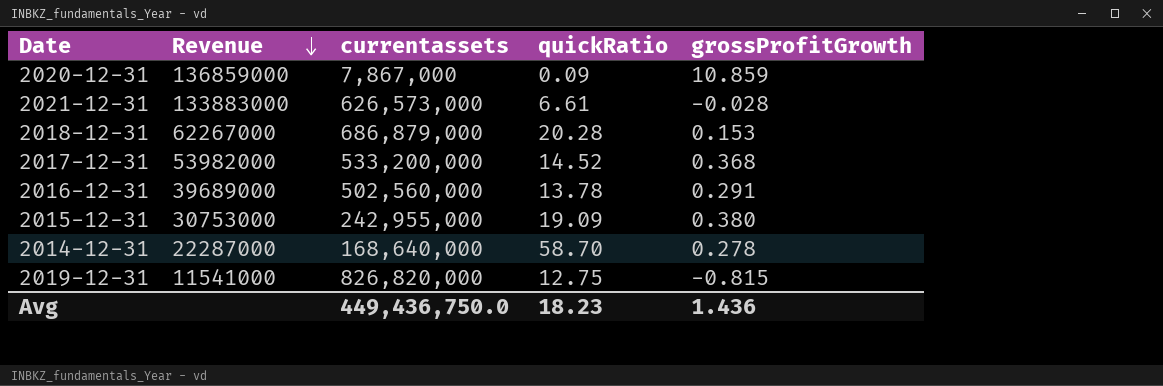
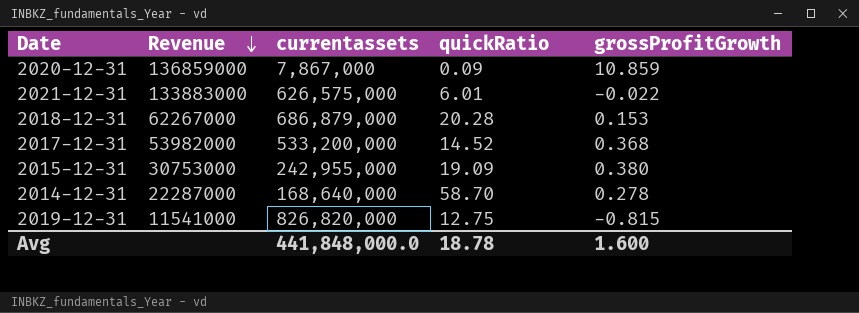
row 2016-12-31: 39689000 | 502,560,000 | 13.78 | 0.291 -> none
2021-12-31 | currentassets: 626,573,000 -> 626,575,000
2021-12-31 | quickRatio: 6.61 -> 6.01
2021-12-31 | grossProfitGrowth: -0.028 -> -0.022
Avg | currentassets: 449,436,750.0 -> 441,848,000.0
Avg | quickRatio: 18.23 -> 18.78
Avg | grossProfitGrowth: 1.436 -> 1.600

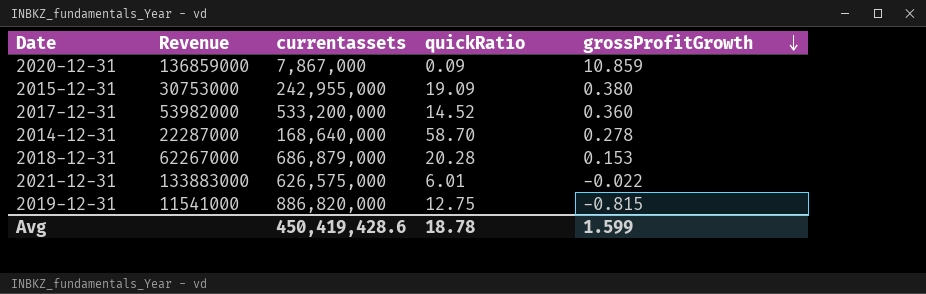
row order: Revenue descending -> grossProfitGrowth descending
2017-12-31 | grossProfitGrowth: 0.368 -> 0.360
2019-12-31 | currentassets: 826,820,000 -> 886,820,000
Avg | currentassets: 441,848,000.0 -> 450,419,428.6
Avg | grossProfitGrowth: 1.600 -> 1.599

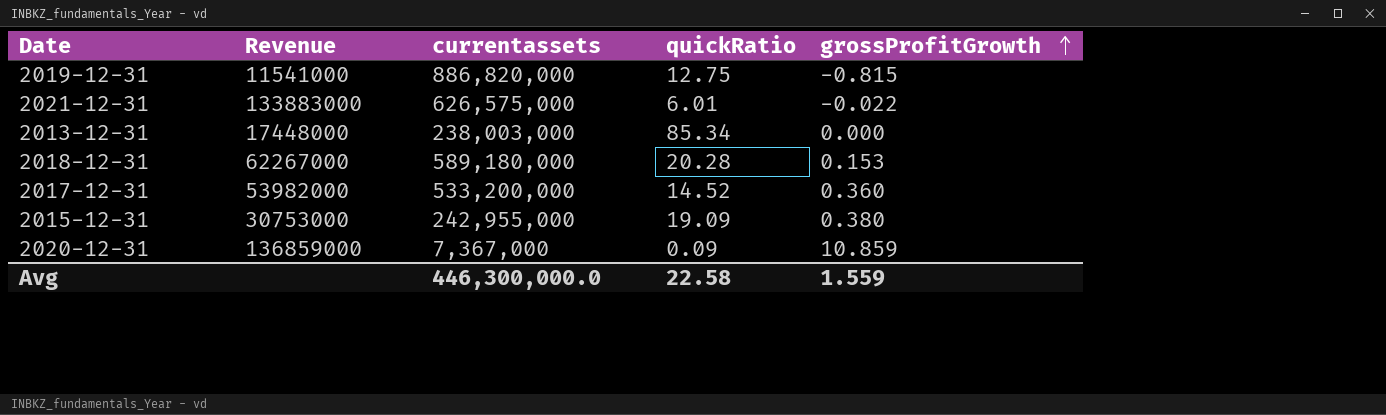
row order: grossProfitGrowth descending -> grossProfitGrowth ascending
row 2014-12-31: 22287000 | 168,640,000 | 58.70 | 0.278 -> none
row 2013-12-31: none -> 17448000 | 238,003,000 | 85.34 | 0.000
2018-12-31 | currentassets: 686,879,000 -> 589,180,000
2020-12-31 | currentassets: 7,867,000 -> 7,367,000
Avg | currentassets: 450,419,428.6 -> 446,300,000.0
Avg | quickRatio: 18.78 -> 22.58
Avg | grossProfitGrowth: 1.599 -> 1.559

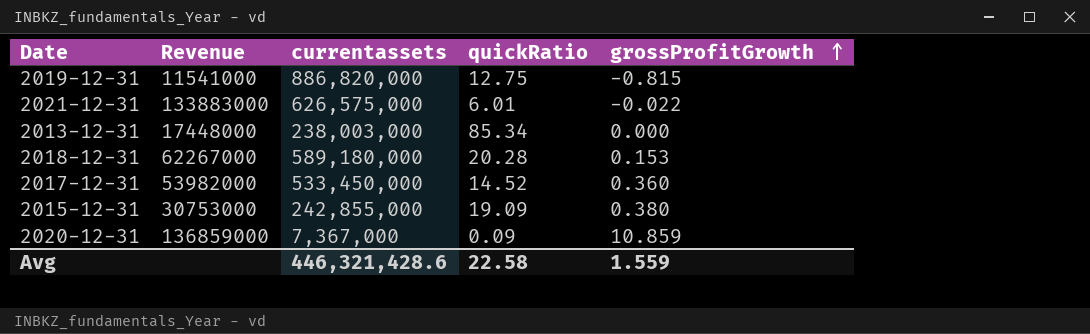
2017-12-31 | currentassets: 533,200,000 -> 533,450,000
2015-12-31 | currentassets: 242,955,000 -> 242,855,000
Avg | currentassets: 446,300,000.0 -> 446,321,428.6

